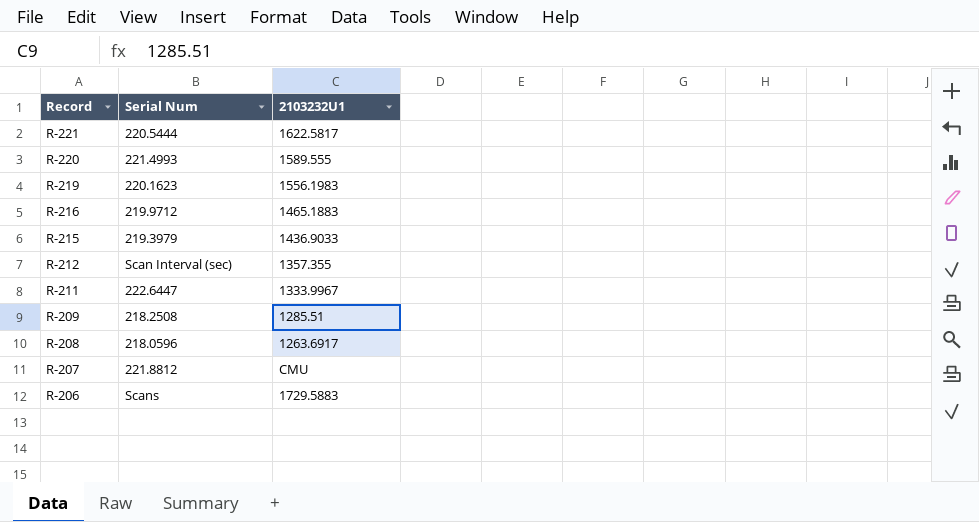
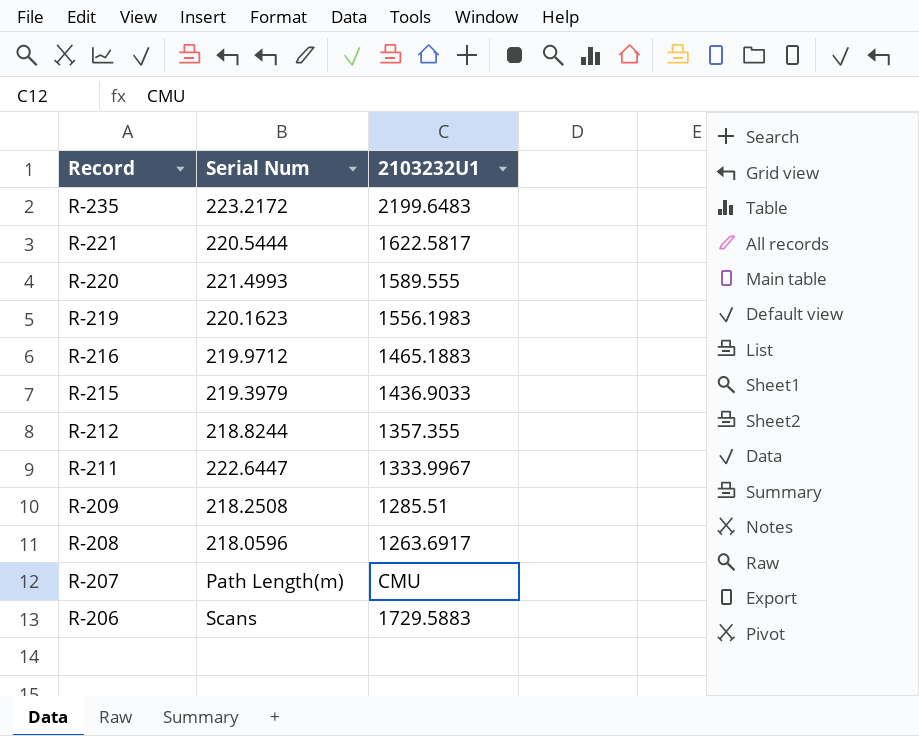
row R-235: none -> 223.2172 | 2199.6483
R-212 | Serial Num: Scan Interval (sec) -> 218.8244
R-207 | Serial Num: 221.8812 -> Path Length(m)

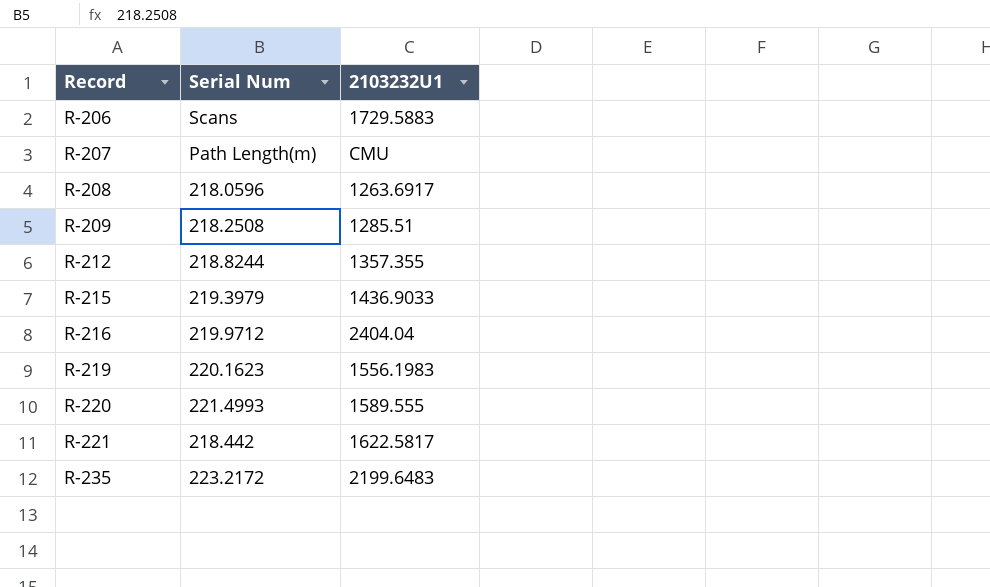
row order: Record descending -> Record ascending
row R-211: 222.6447 | 1333.9967 -> none
R-216 | 2103232U1: 1465.1883 -> 2404.04
R-221 | Serial Num: 220.5444 -> 218.442

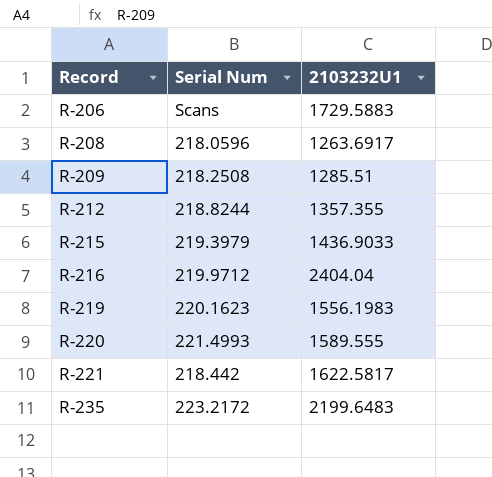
row R-207: Path Length(m) | CMU -> none

